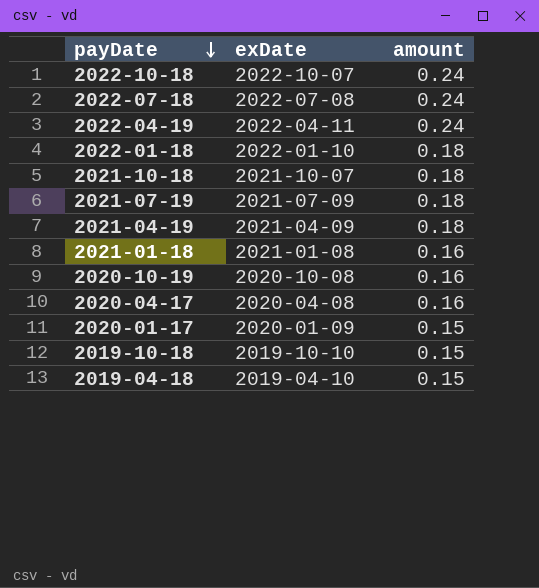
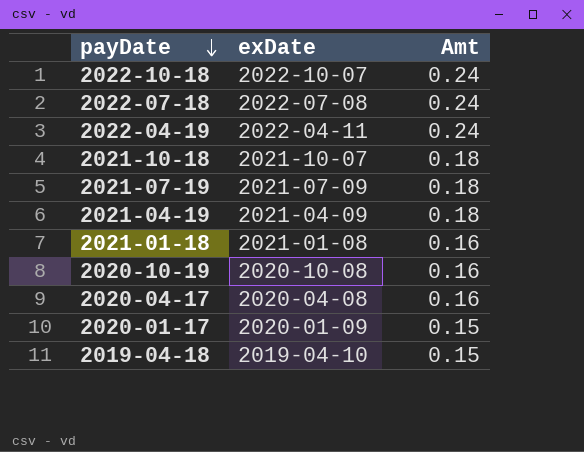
column name: amount -> Amt
row 2022-01-18: 2022-01-10 | 0.18 -> none
row 2019-10-18: 2019-10-10 | 0.15 -> none

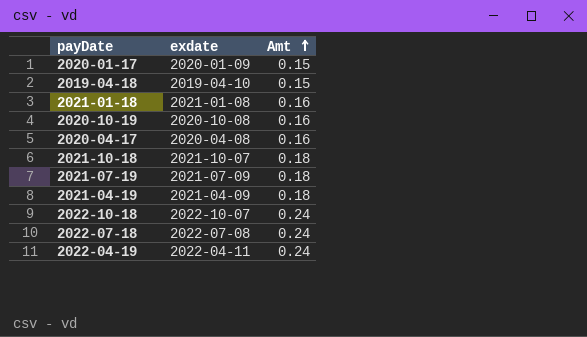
row order: payDate descending -> Amt ascending
column name: exDate -> exdate

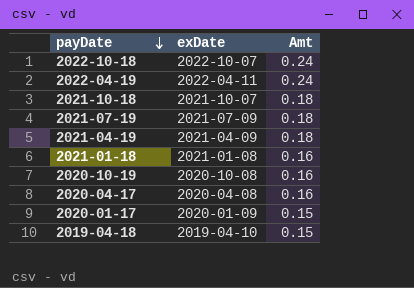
row order: Amt ascending -> payDate descending
column name: exdate -> exDate
row 2022-07-18: 2022-07-08 | 0.24 -> none

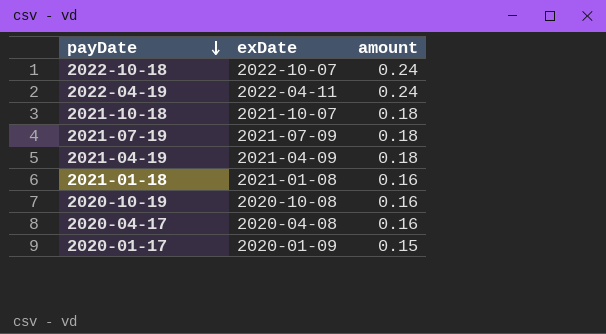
column name: Amt -> amount
row 2019-04-18: 2019-04-10 | 0.15 -> none

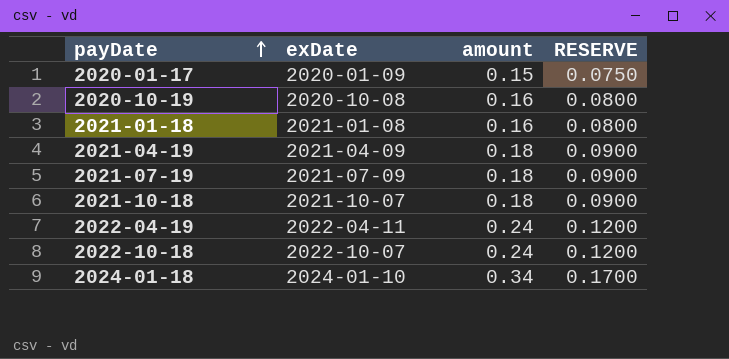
row order: payDate descending -> payDate ascending
column RESERVE | formula: none -> [amount] * 0.5
row 2020-04-17: 2020-04-08 | 0.16 -> none
row 2024-01-18: none -> 2024-01-10 | 0.34 | 0.1700

